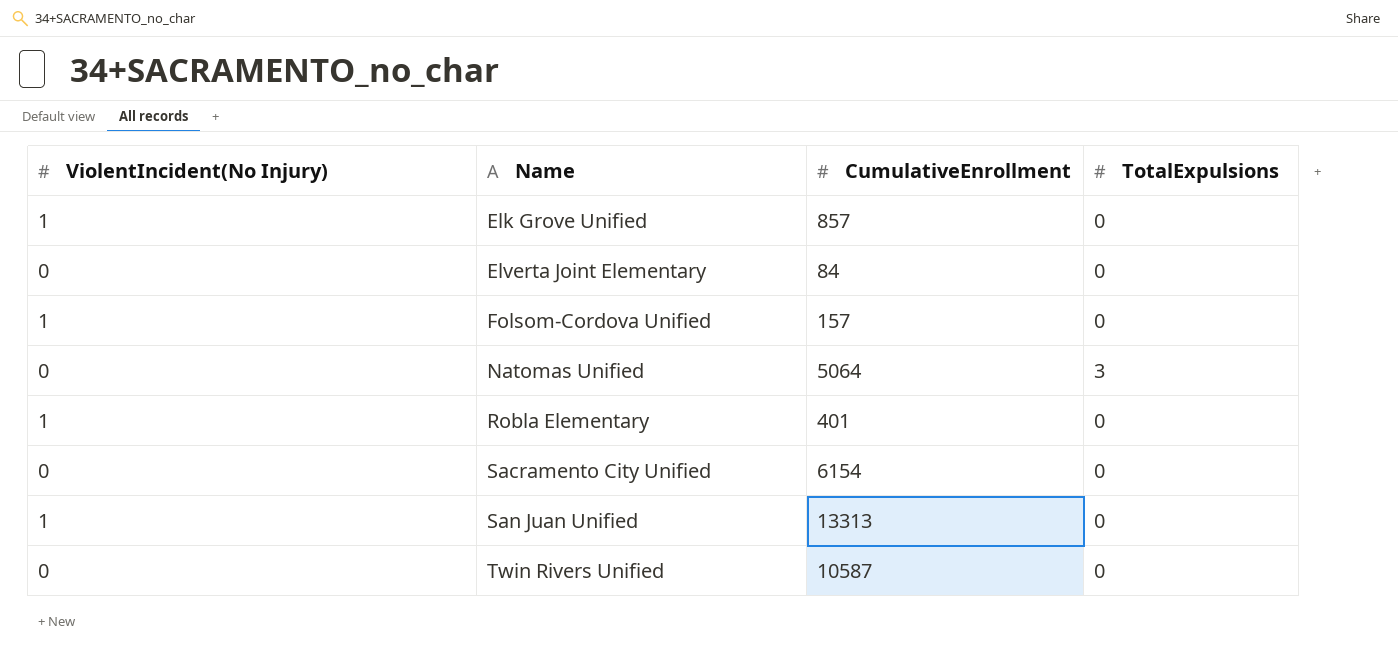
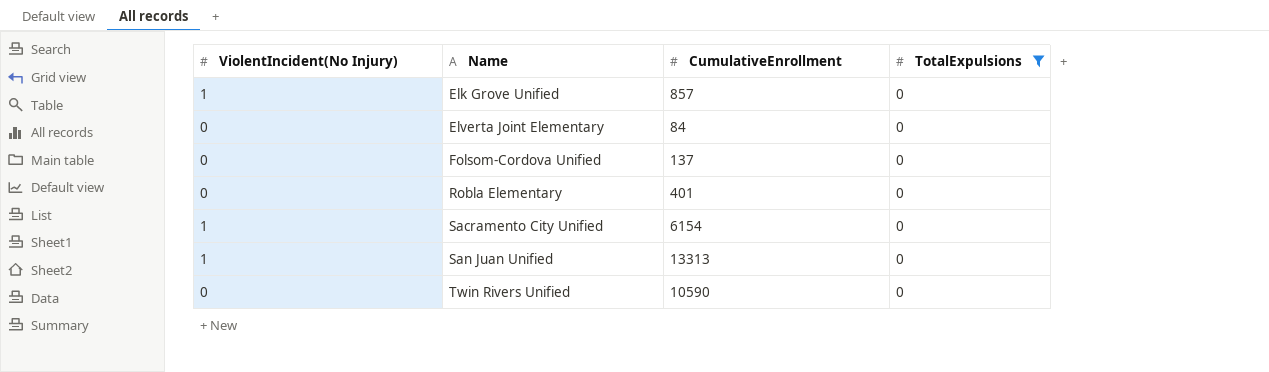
filter: none -> TotalExpulsions = 0
Folsom-Cordova Unified | ViolentIncident(No Injury): 1 -> 0
Folsom-Cordova Unified | CumulativeEnrollment: 157 -> 137
Robla Elementary | ViolentIncident(No Injury): 1 -> 0
Sacramento City Unified | ViolentIncident(No Injury): 0 -> 1
Twin Rivers Unified | CumulativeEnrollment: 10587 -> 10590

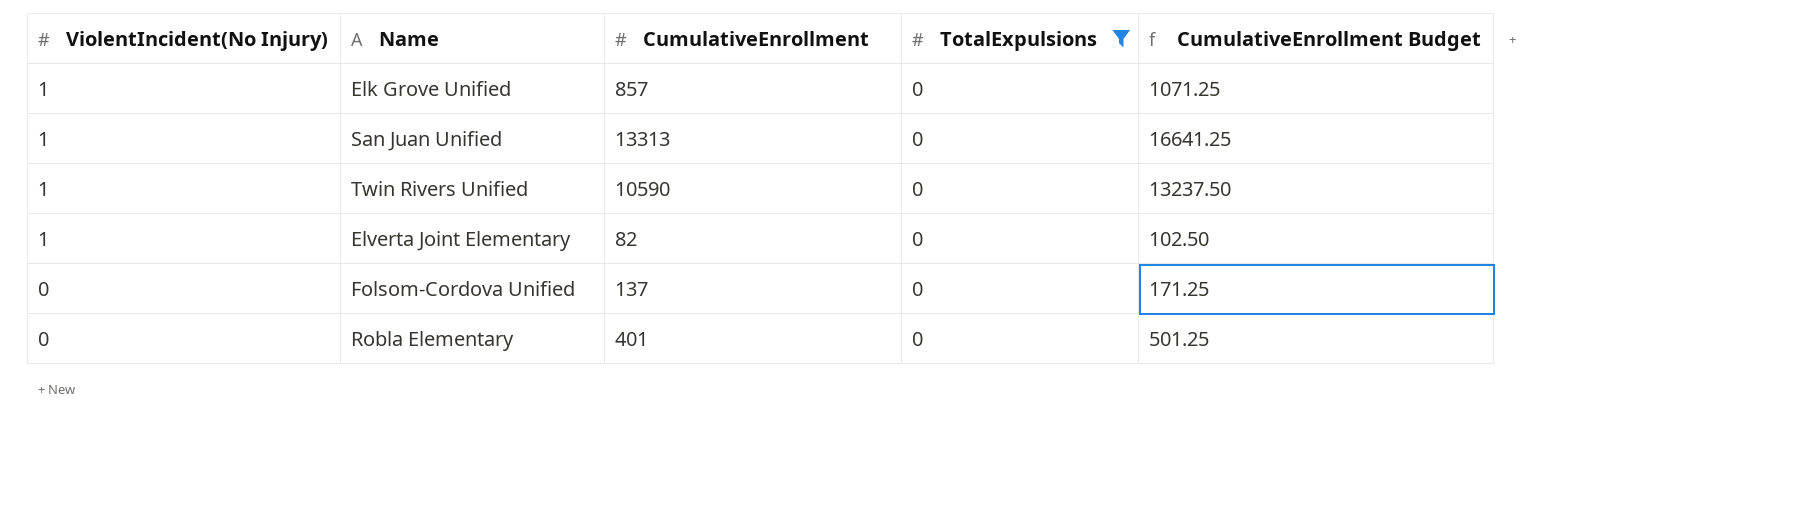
row order: Name ascending -> ViolentIncident(No Injury) descending
column CumulativeEnrollment Budget | formula: none -> [CumulativeEnrollment] * 1.25
row Sacramento City Unified: 1 | 6154 | 0 -> none
Twin Rivers Unified | ViolentIncident(No Injury): 0 -> 1
Elverta Joint Elementary | ViolentIncident(No Injury): 0 -> 1
Elverta Joint Elementary | CumulativeEnrollment: 84 -> 82

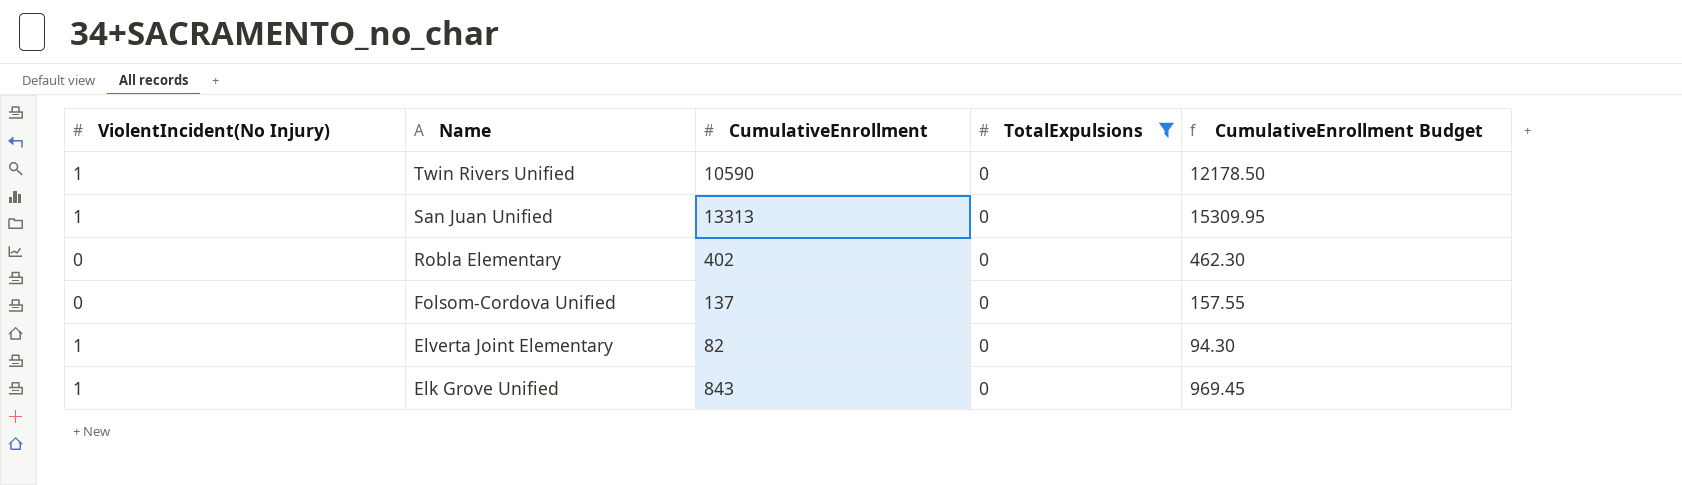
row order: ViolentIncident(No Injury) descending -> Name descending
column CumulativeEnrollment Budget | formula: [CumulativeEnrollment] * 1.25 -> [CumulativeEnrollment] * 1.15
Robla Elementary | CumulativeEnrollment: 401 -> 402
Elk Grove Unified | CumulativeEnrollment: 857 -> 843

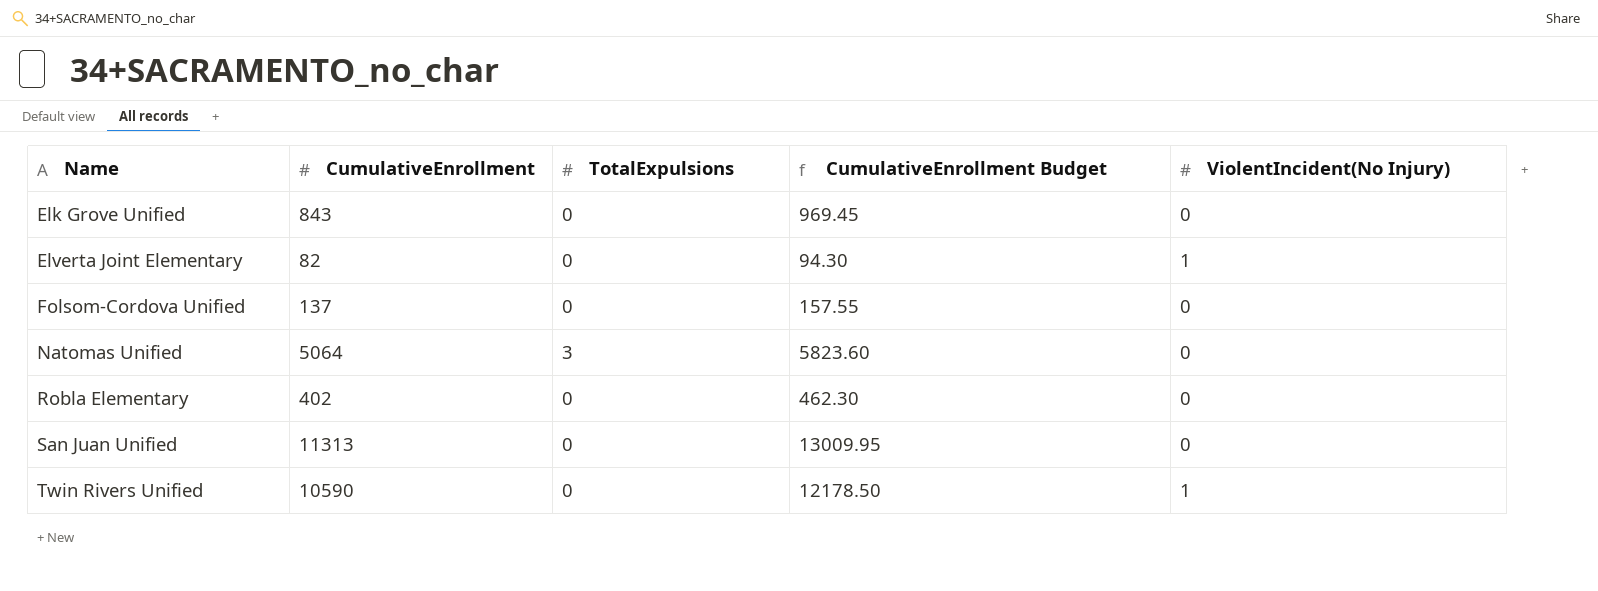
filter: TotalExpulsions = 0 -> none
row order: Name descending -> Name ascending
column ViolentIncident(No Injury) | position: 1 -> 5
Elk Grove Unified | ViolentIncident(No Injury): 1 -> 0
San Juan Unified | CumulativeEnrollment: 13313 -> 11313
San Juan Unified | CumulativeEnrollment Budget: 15309.95 -> 13009.95
San Juan Unified | ViolentIncident(No Injury): 1 -> 0

